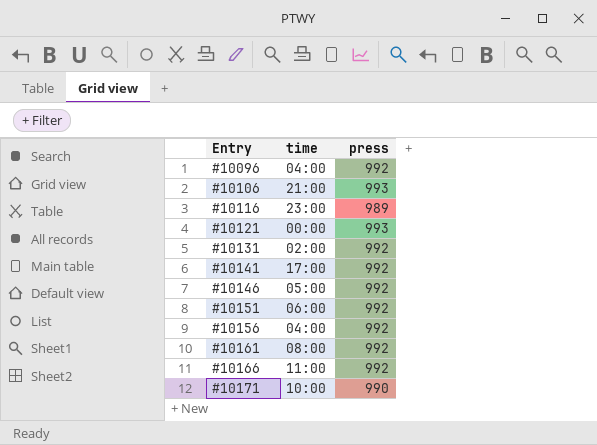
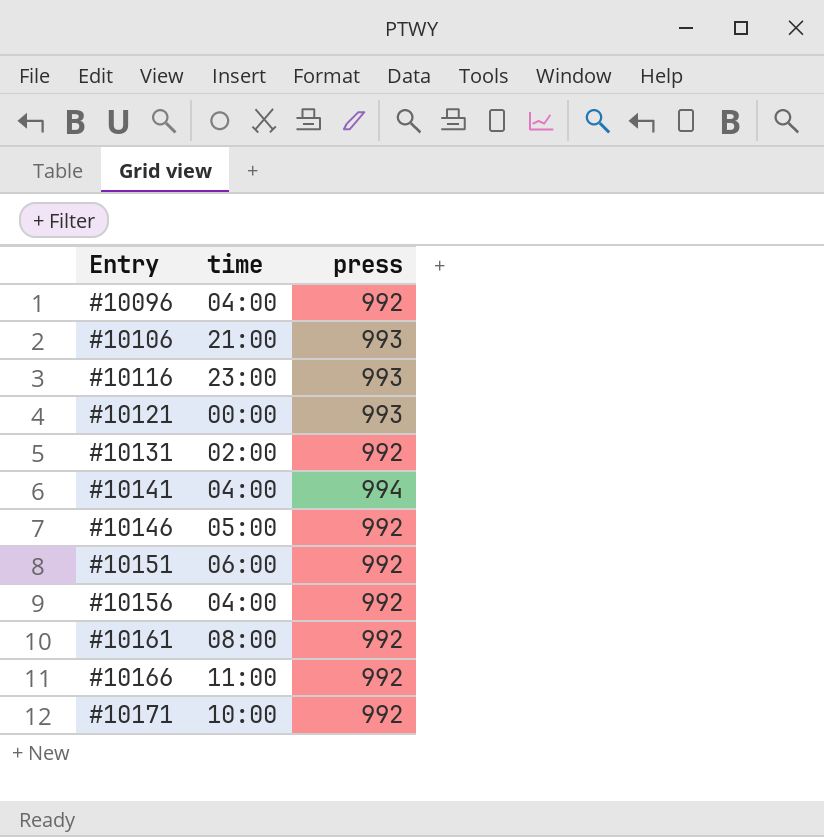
#10116 | press: 989 -> 993
#10141 | time: 17:00 -> 04:00
#10141 | press: 992 -> 994
#10171 | press: 990 -> 992

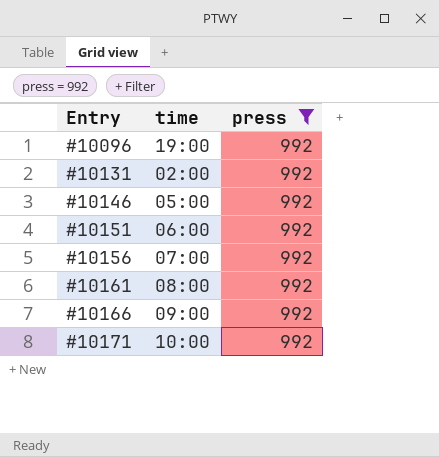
filter: none -> press = 992
#10096 | time: 04:00 -> 19:00
#10156 | time: 04:00 -> 07:00
#10166 | time: 11:00 -> 09:00

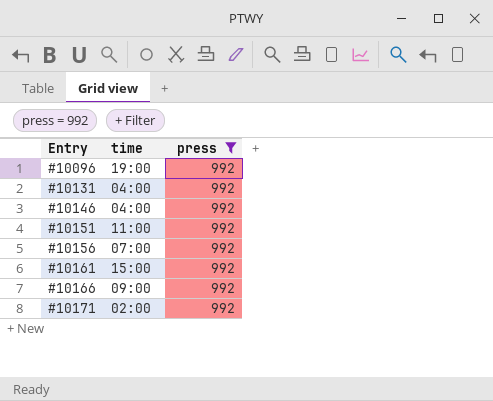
#10131 | time: 02:00 -> 04:00
#10146 | time: 05:00 -> 04:00
#10151 | time: 06:00 -> 11:00
#10161 | time: 08:00 -> 15:00
#10171 | time: 10:00 -> 02:00

